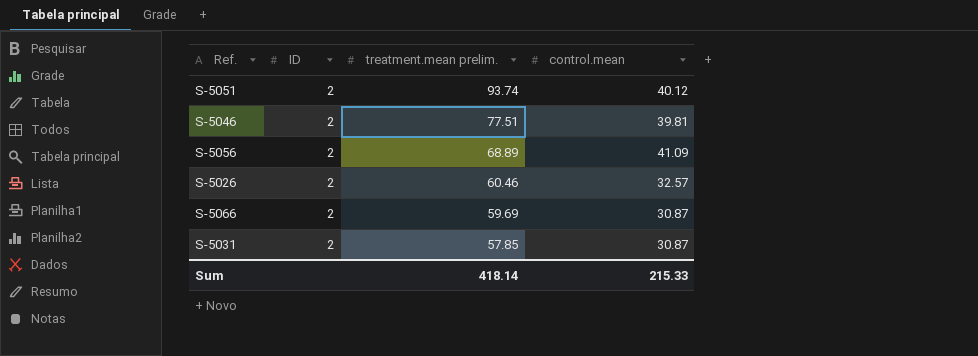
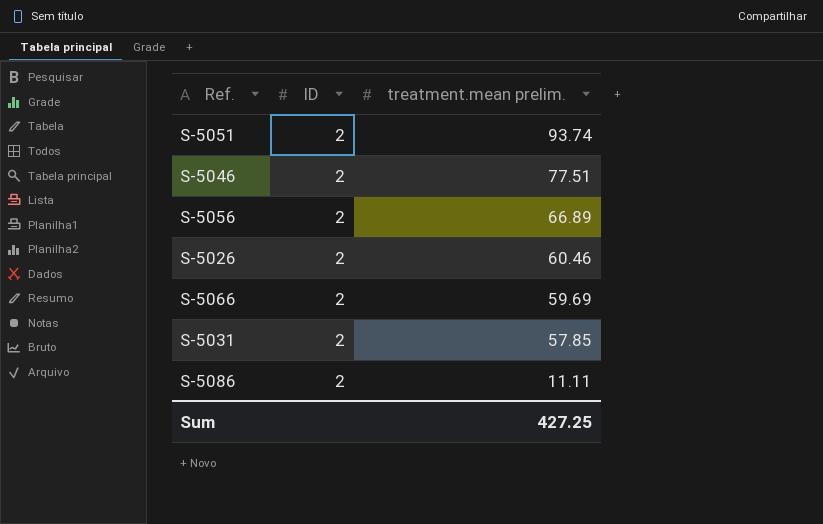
column control.mean | position: 4 -> none
S-5056 | treatment.mean prelim.: 68.89 -> 66.89
row S-5086: none -> 2 | 11.11
Sum | treatment.mean prelim.: 418.14 -> 427.25

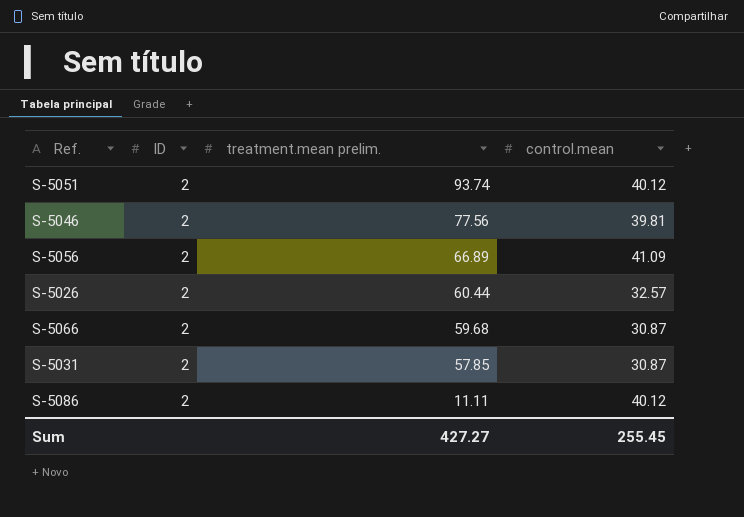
column control.mean | position: none -> 4
S-5046 | treatment.mean prelim.: 77.51 -> 77.56
S-5026 | treatment.mean prelim.: 60.46 -> 60.44
S-5066 | treatment.mean prelim.: 59.69 -> 59.68
Sum | treatment.mean prelim.: 427.25 -> 427.27

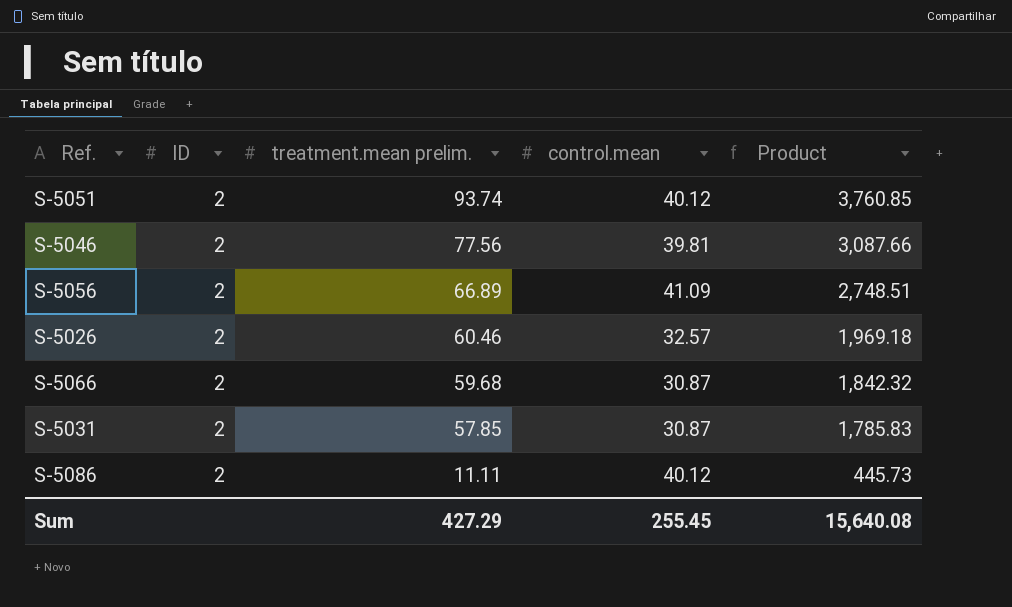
column Product | formula: none -> [treatment.mean prelim.] * [control.mean]
S-5026 | treatment.mean prelim.: 60.44 -> 60.46
Sum | treatment.mean prelim.: 427.27 -> 427.29

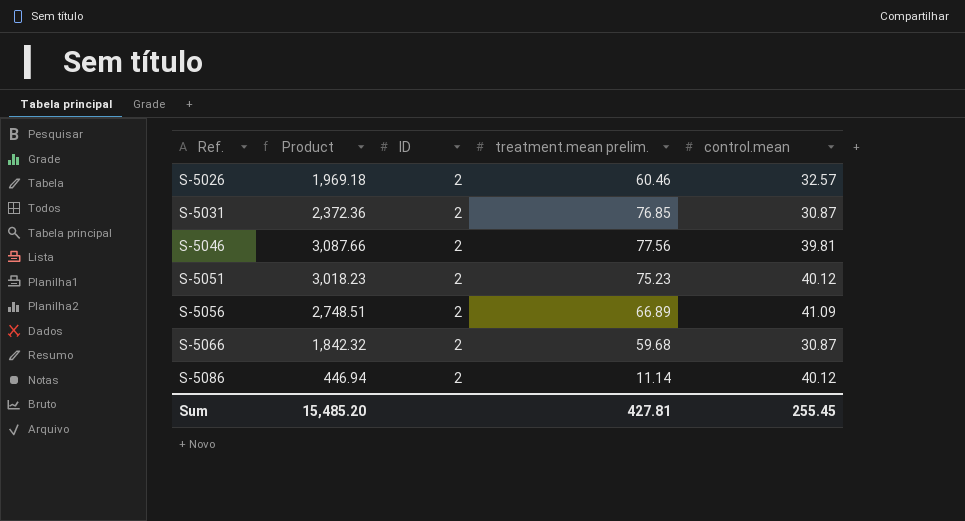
row order: treatment.mean prelim. descending -> Ref. ascending
column Product | position: 5 -> 2
S-5031 | Product: 1,785.83 -> 2,372.36
S-5031 | treatment.mean prelim.: 57.85 -> 76.85
S-5051 | Product: 3,760.85 -> 3,018.23
S-5051 | treatment.mean prelim.: 93.74 -> 75.23
S-5086 | Product: 445.73 -> 446.94
S-5086 | treatment.mean prelim.: 11.11 -> 11.14
Sum | Product: 15,640.08 -> 15,485.20
Sum | treatment.mean prelim.: 427.29 -> 427.81

